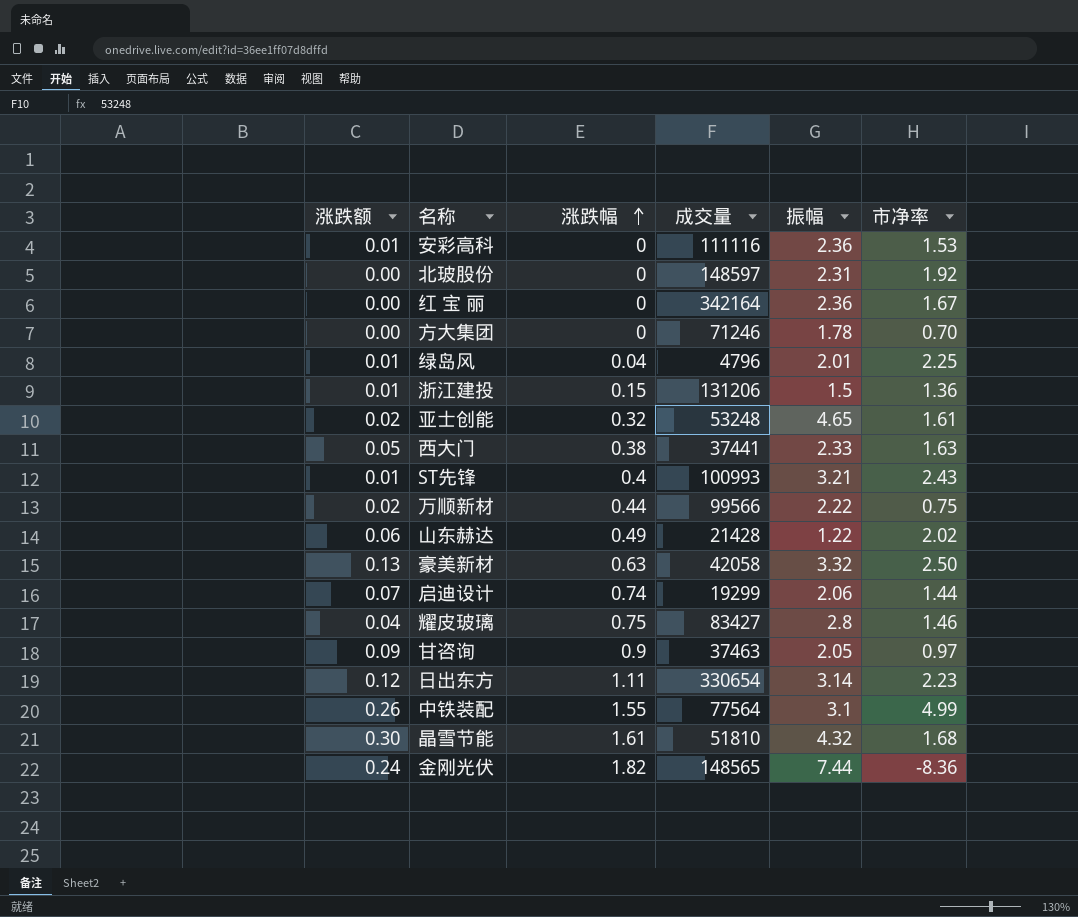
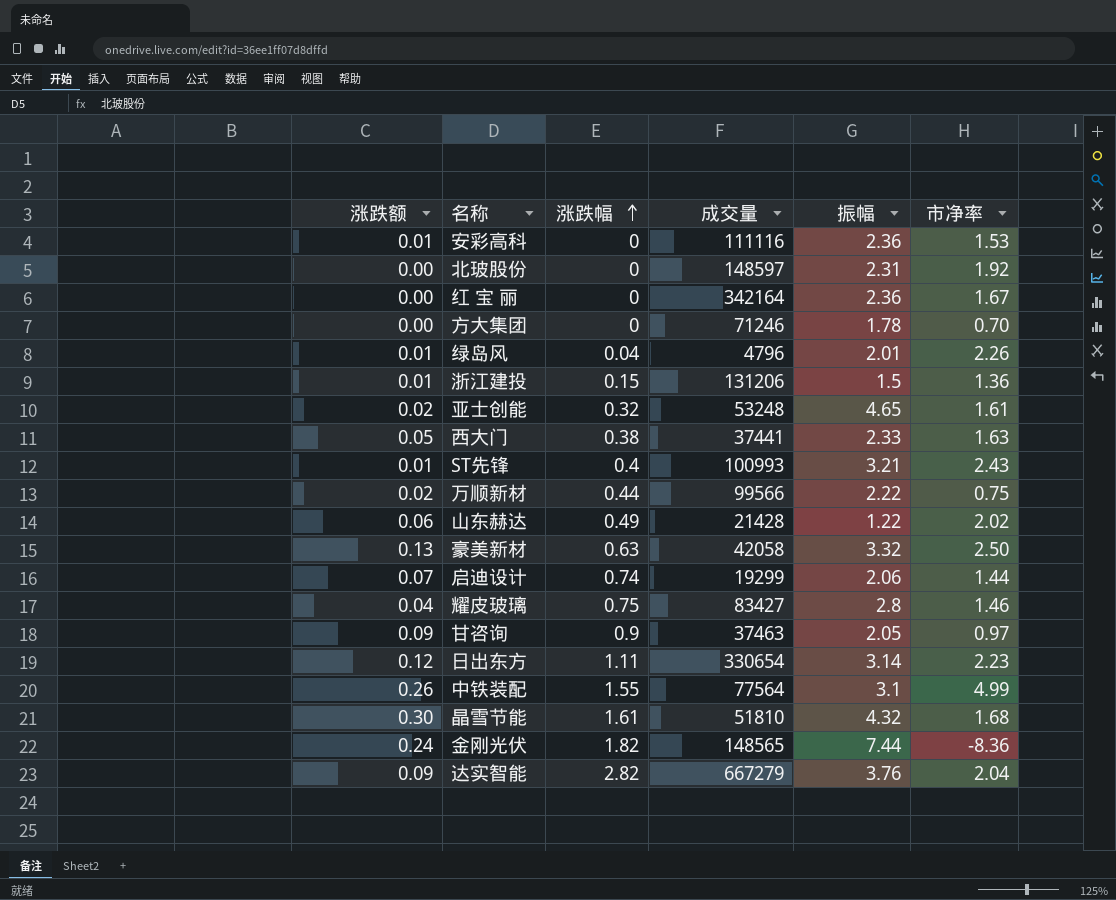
绿岛风 | 市净率: 2.25 -> 2.26
row 达实智能: none -> 0.09 | 2.82 | 667279 | 3.76 | 2.04

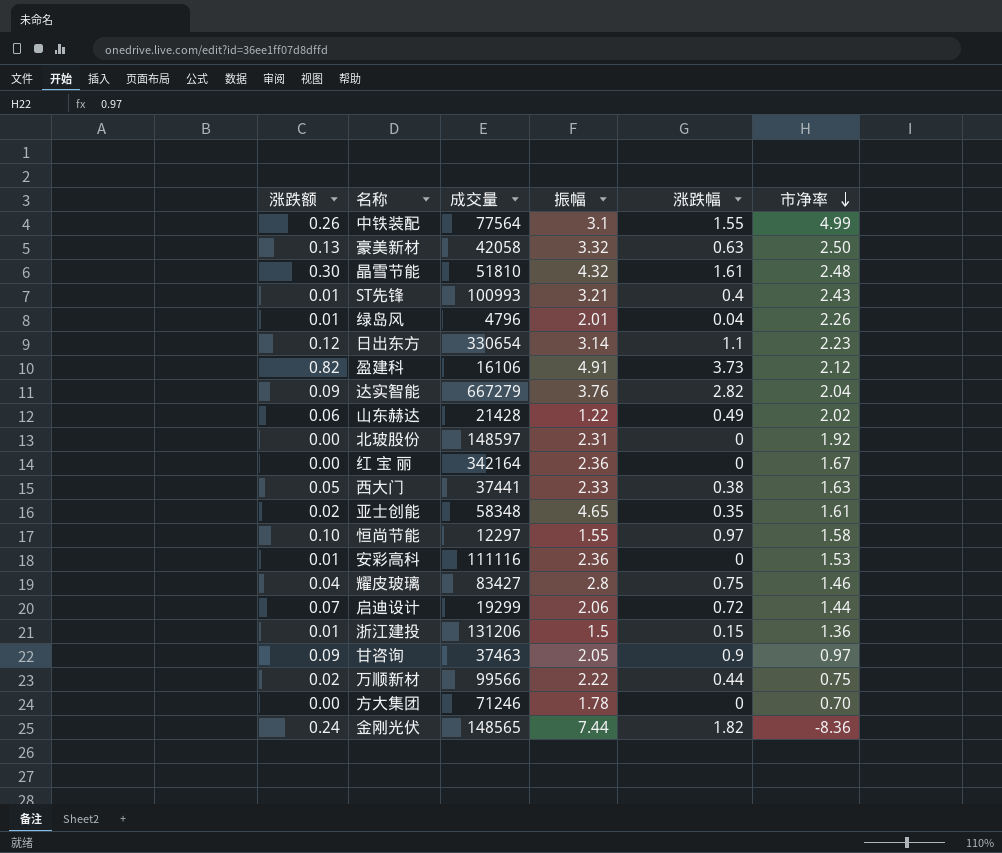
row order: 涨跌幅 ascending -> 市净率 descending
column 涨跌幅 | position: 3 -> 5
晶雪节能 | 市净率: 1.68 -> 2.48
日出东方 | 涨跌幅: 1.11 -> 1.1
row 盈建科: none -> 0.82 | 16106 | 4.91 | 3.73 | 2.12
亚士创能 | 成交量: 53248 -> 58348
亚士创能 | 涨跌幅: 0.32 -> 0.35
row 恒尚节能: none -> 0.10 | 12297 | 1.55 | 0.97 | 1.58
启迪设计 | 涨跌幅: 0.74 -> 0.72

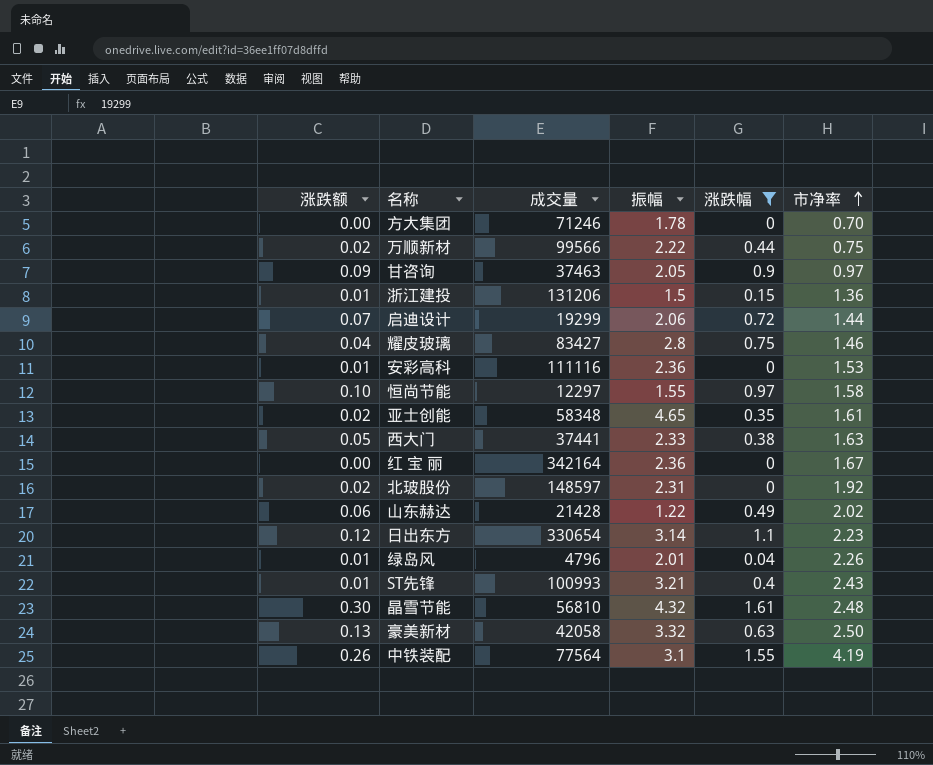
filter: none -> 涨跌幅 <= 1.61
row order: 市净率 descending -> 市净率 ascending
北玻股份 | 涨跌额: 0.00 -> 0.02
晶雪节能 | 成交量: 51810 -> 56810
中铁装配 | 市净率: 4.99 -> 4.19

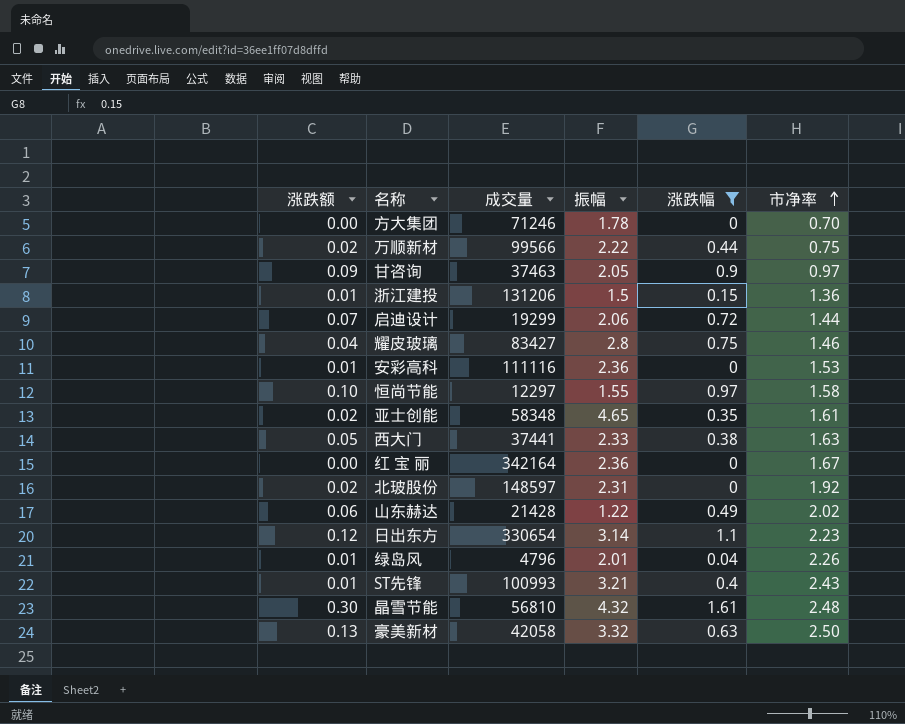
row 中铁装配: 0.26 | 77564 | 3.1 | 1.55 | 4.19 -> none

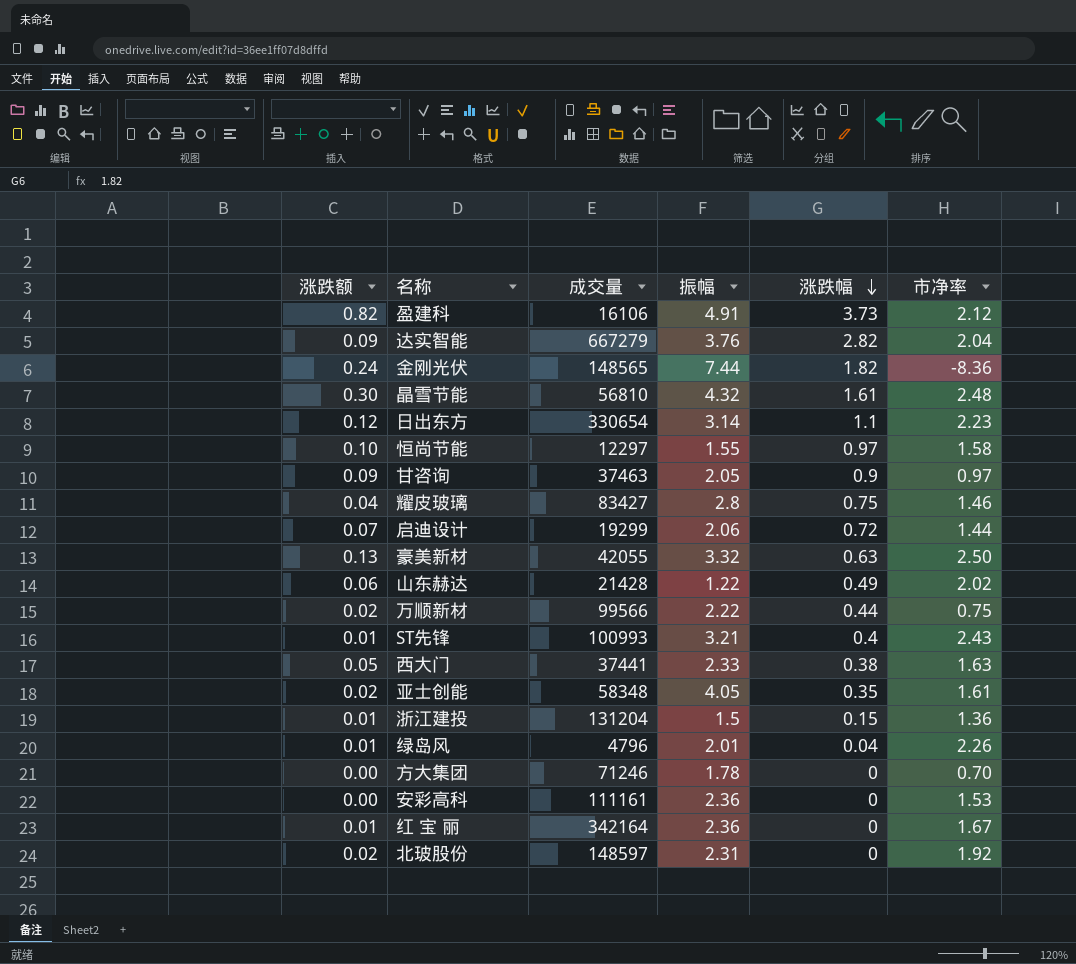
filter: 涨跌幅 <= 1.61 -> none
row order: 市净率 ascending -> 涨跌幅 descending
豪美新材 | 成交量: 42058 -> 42055
亚士创能 | 振幅: 4.65 -> 4.05
浙江建投 | 成交量: 131206 -> 131204
安彩高科 | 涨跌额: 0.01 -> 0.00
安彩高科 | 成交量: 111116 -> 111161
红 宝 丽 | 涨跌额: 0.00 -> 0.01

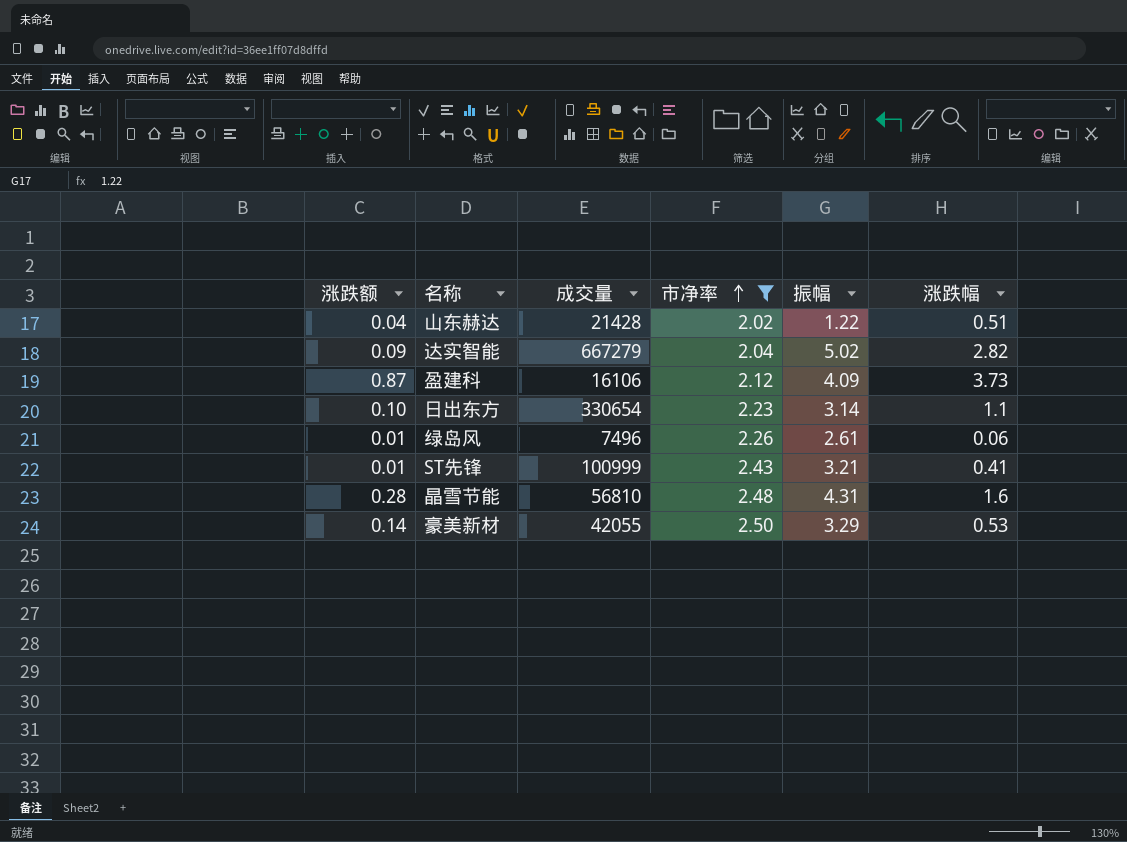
filter: none -> 市净率 >= 2.02
row order: 涨跌幅 descending -> 市净率 ascending
column 市净率 | position: 6 -> 4
山东赫达 | 涨跌额: 0.06 -> 0.04
山东赫达 | 涨跌幅: 0.49 -> 0.51
达实智能 | 振幅: 3.76 -> 5.02
盈建科 | 涨跌额: 0.82 -> 0.87
盈建科 | 振幅: 4.91 -> 4.09
日出东方 | 涨跌额: 0.12 -> 0.10
绿岛风 | 成交量: 4796 -> 7496
绿岛风 | 振幅: 2.01 -> 2.61
绿岛风 | 涨跌幅: 0.04 -> 0.06
ST先锋 | 成交量: 100993 -> 100999
ST先锋 | 涨跌幅: 0.4 -> 0.41
晶雪节能 | 涨跌额: 0.30 -> 0.28
晶雪节能 | 振幅: 4.32 -> 4.31
晶雪节能 | 涨跌幅: 1.61 -> 1.6
豪美新材 | 涨跌额: 0.13 -> 0.14
豪美新材 | 振幅: 3.32 -> 3.29
豪美新材 | 涨跌幅: 0.63 -> 0.53

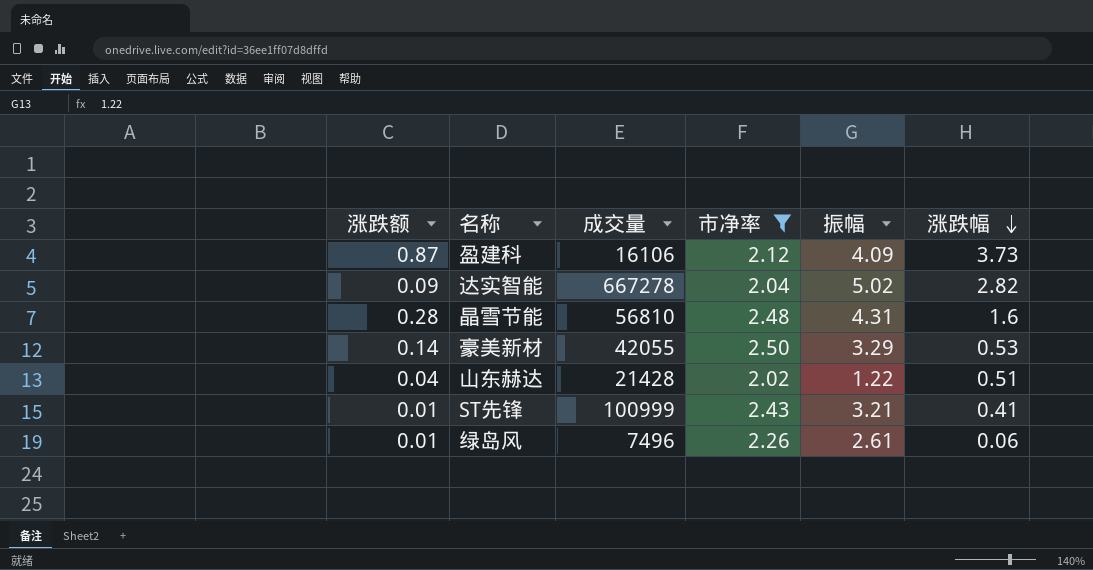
row order: 市净率 ascending -> 涨跌幅 descending
row 日出东方: 0.10 | 330654 | 2.23 | 3.14 | 1.1 -> none
达实智能 | 成交量: 667279 -> 667278

